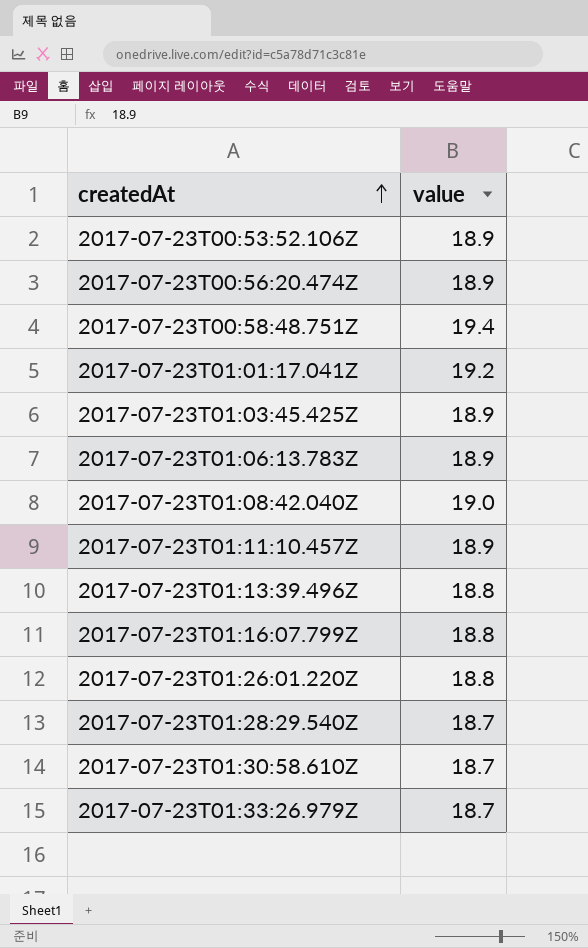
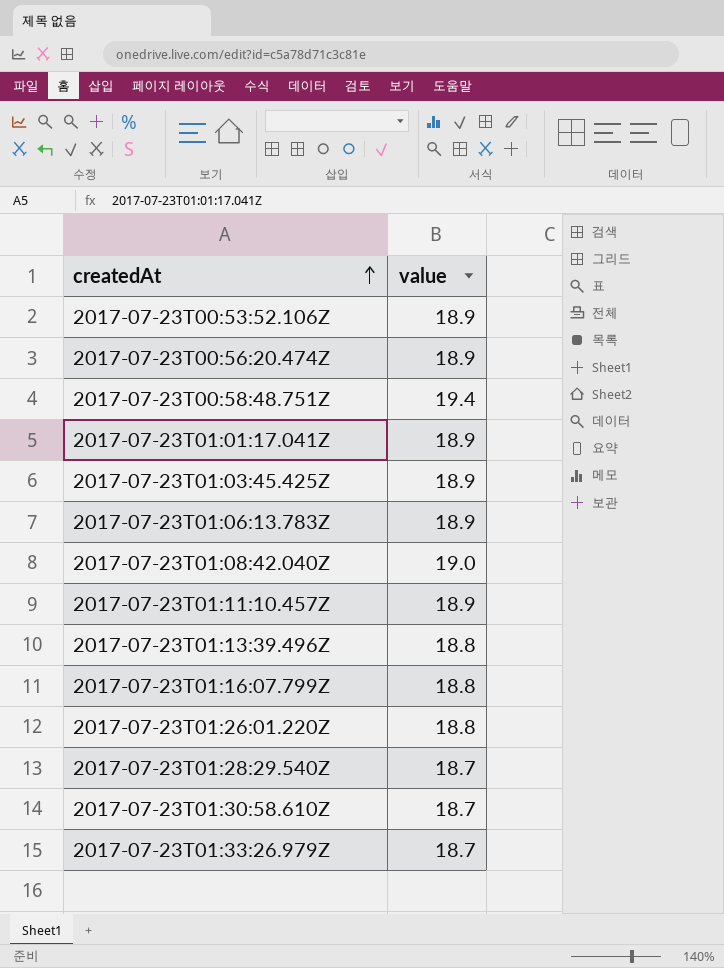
2017-07-23T01:01:17.041Z | value: 19.2 -> 18.9

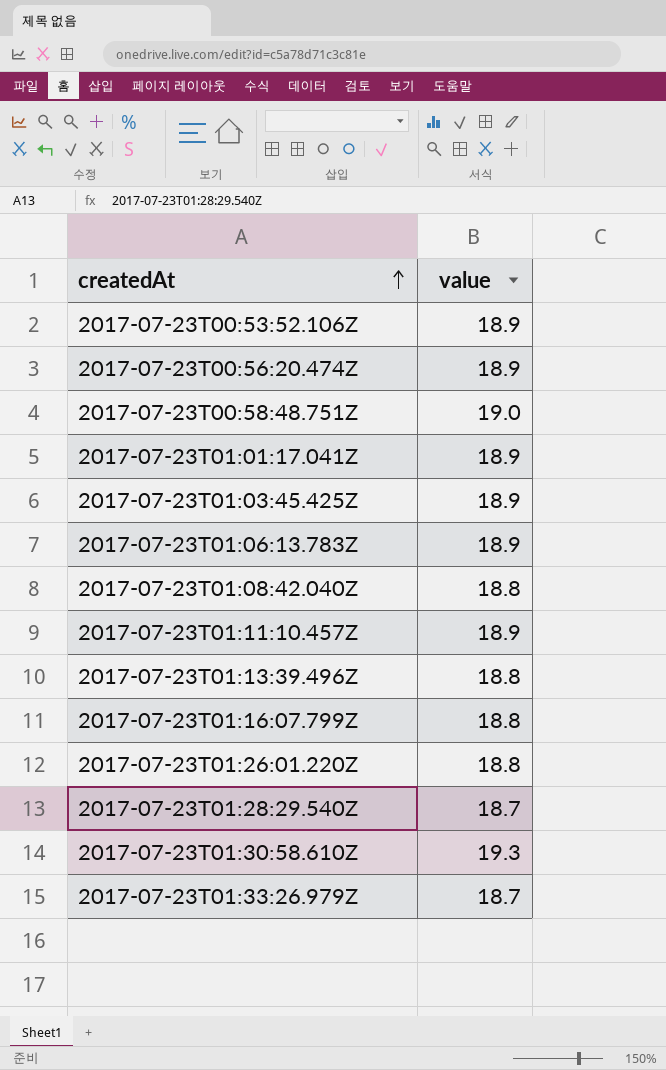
2017-07-23T00:58:48.751Z | value: 19.4 -> 19.0
2017-07-23T01:08:42.040Z | value: 19.0 -> 18.8
2017-07-23T01:30:58.610Z | value: 18.7 -> 19.3

